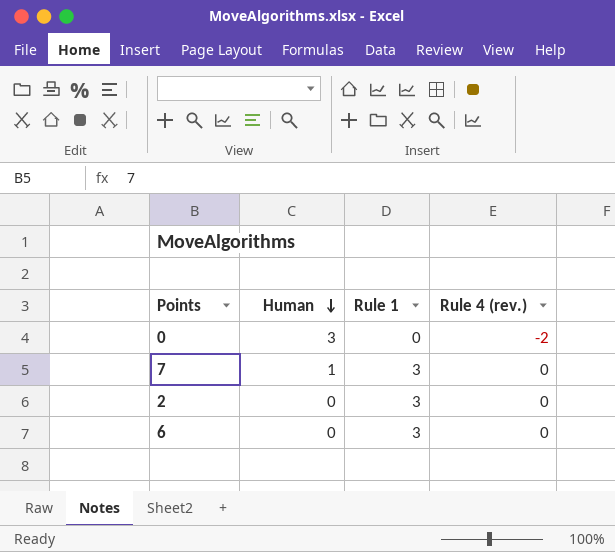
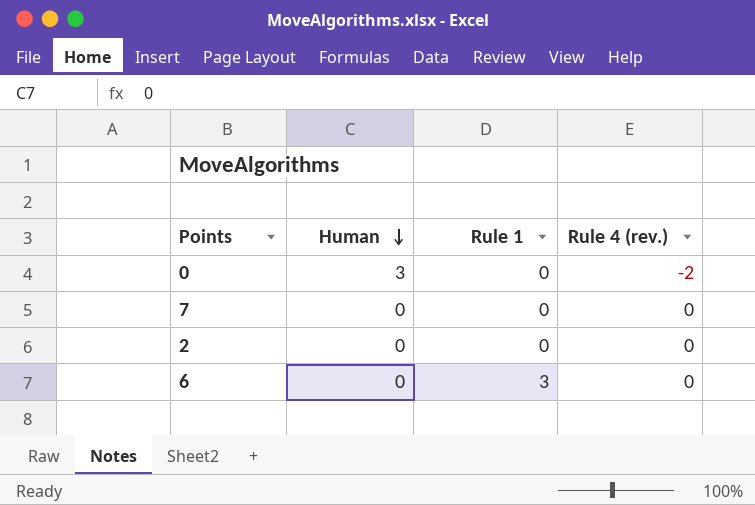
7 | Human: 1 -> 0
7 | Rule 1: 3 -> 0
2 | Rule 1: 3 -> 0

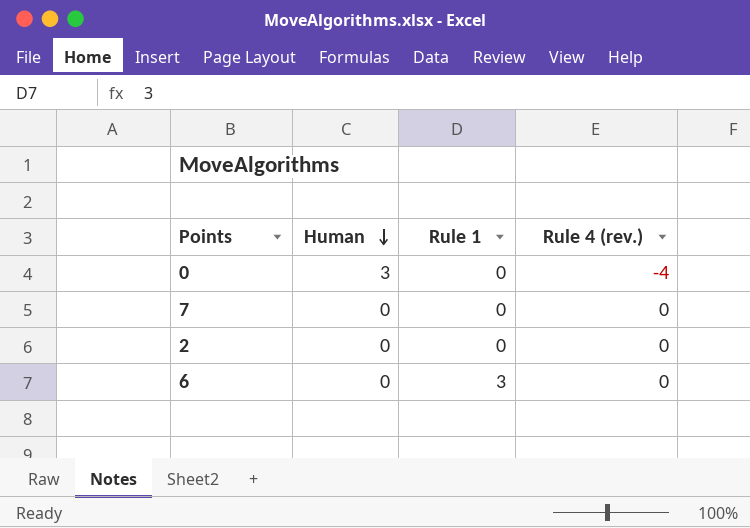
0 | Rule 4 (rev.): -2 -> -4

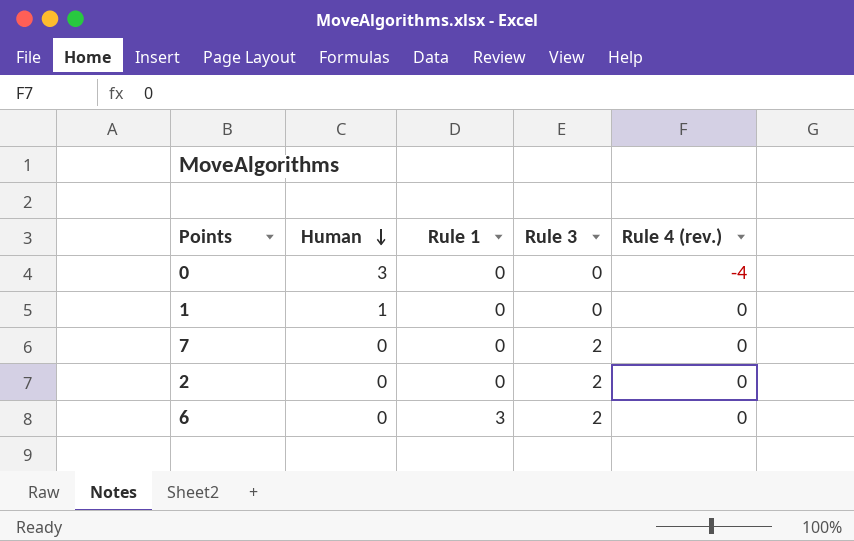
column Rule 3 | position: none -> 4
row 1: none -> 1 | 0 | 0 | 0

